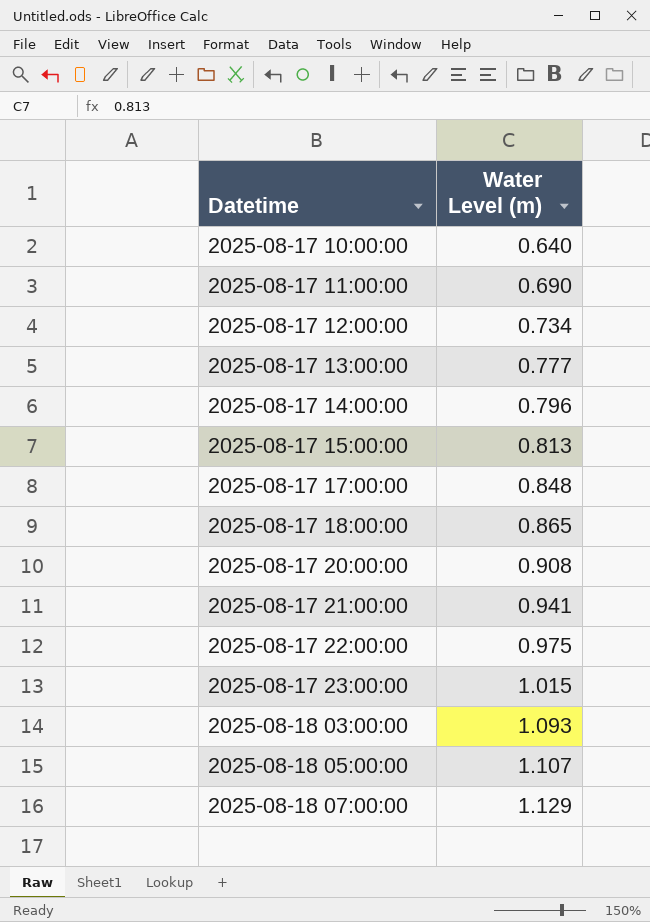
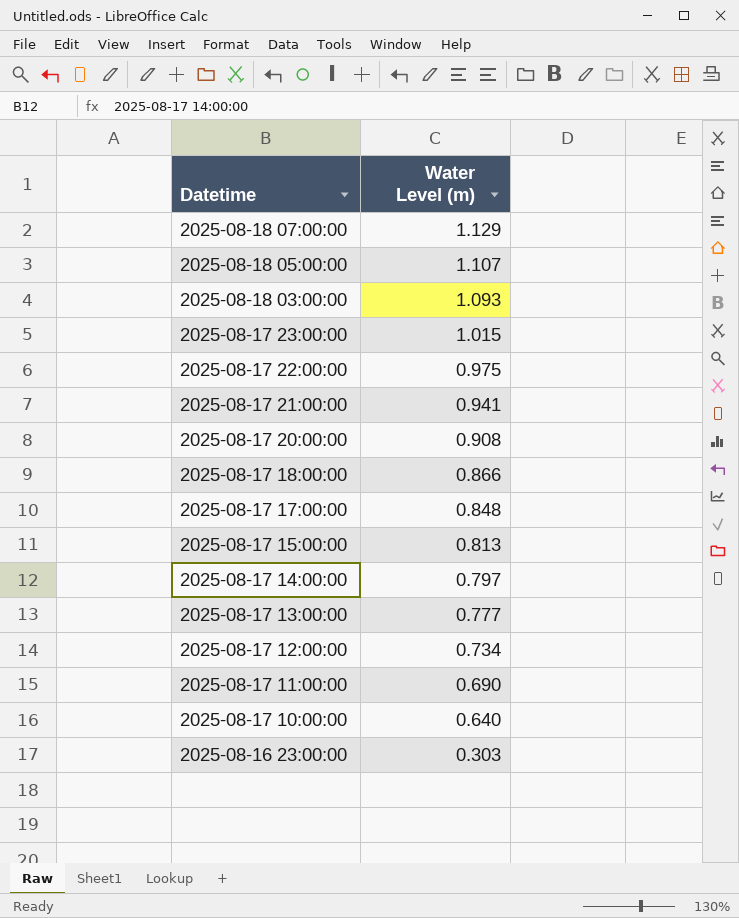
row order: Datetime ascending -> Datetime descending
2025-08-17 18:00:00 | Water Level (m): 0.865 -> 0.866
2025-08-17 14:00:00 | Water Level (m): 0.796 -> 0.797
row 2025-08-16 23:00:00: none -> 0.303

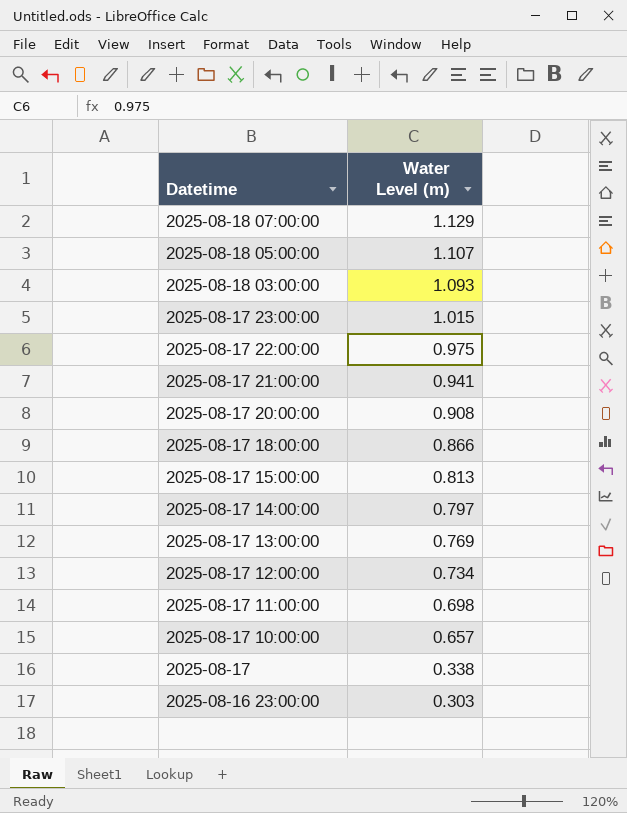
row 2025-08-17 17:00:00: 0.848 -> none
2025-08-17 13:00:00 | Water Level (m): 0.777 -> 0.769
2025-08-17 11:00:00 | Water Level (m): 0.690 -> 0.698
2025-08-17 10:00:00 | Water Level (m): 0.640 -> 0.657
row 2025-08-17: none -> 0.338

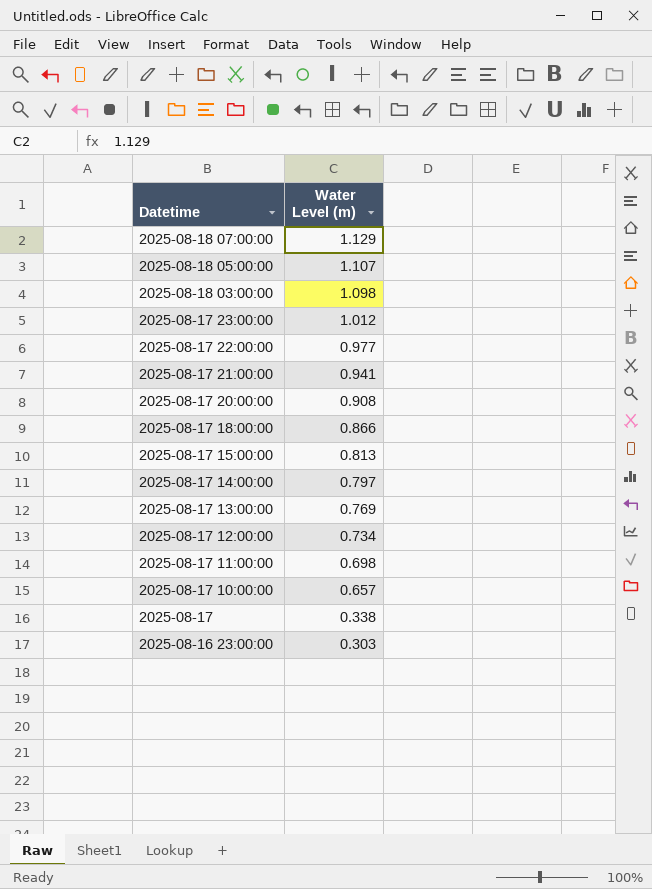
2025-08-18 03:00:00 | Water Level (m): 1.093 -> 1.098
2025-08-17 23:00:00 | Water Level (m): 1.015 -> 1.012
2025-08-17 22:00:00 | Water Level (m): 0.975 -> 0.977

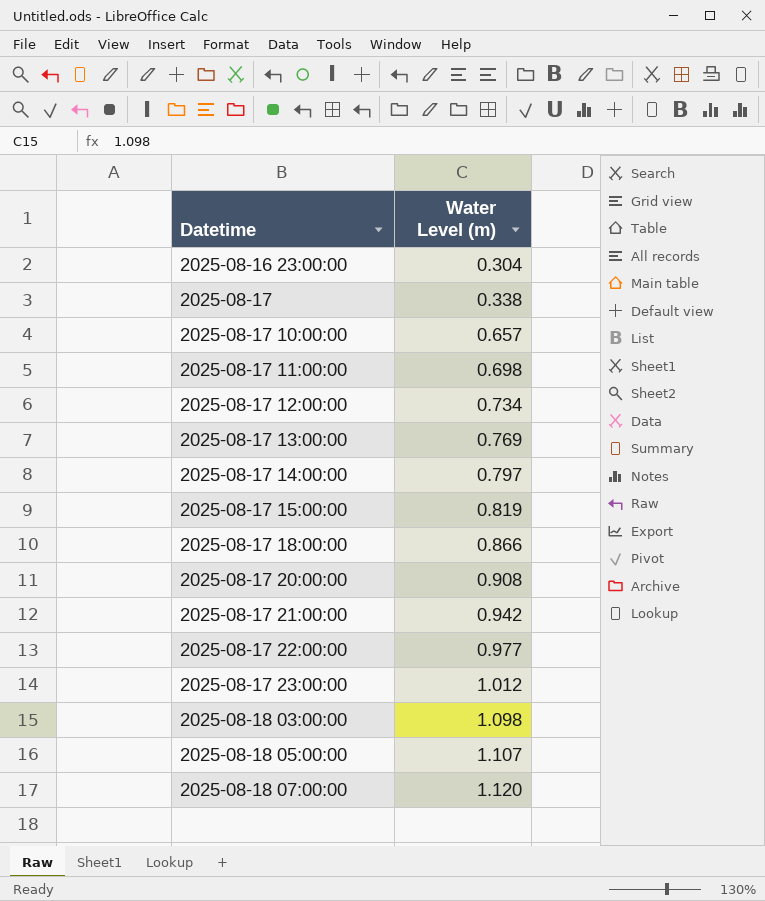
row order: Datetime descending -> Datetime ascending
2025-08-16 23:00:00 | Water Level (m): 0.303 -> 0.304
2025-08-17 15:00:00 | Water Level (m): 0.813 -> 0.819
2025-08-17 21:00:00 | Water Level (m): 0.941 -> 0.942
2025-08-18 07:00:00 | Water Level (m): 1.129 -> 1.120

